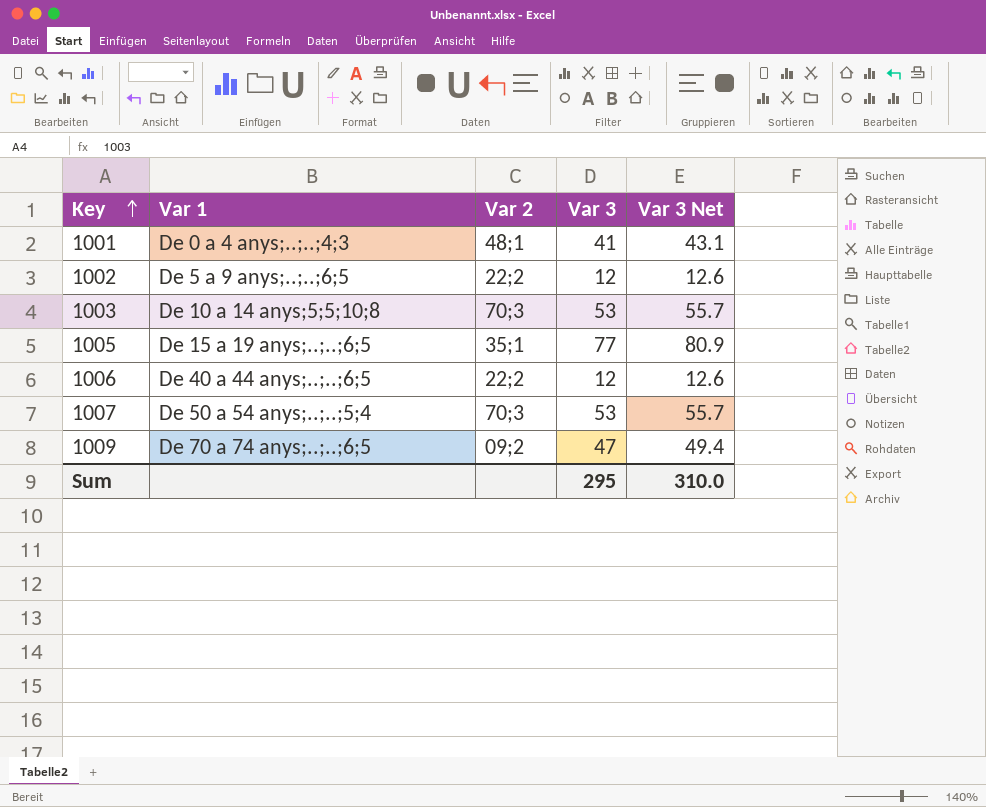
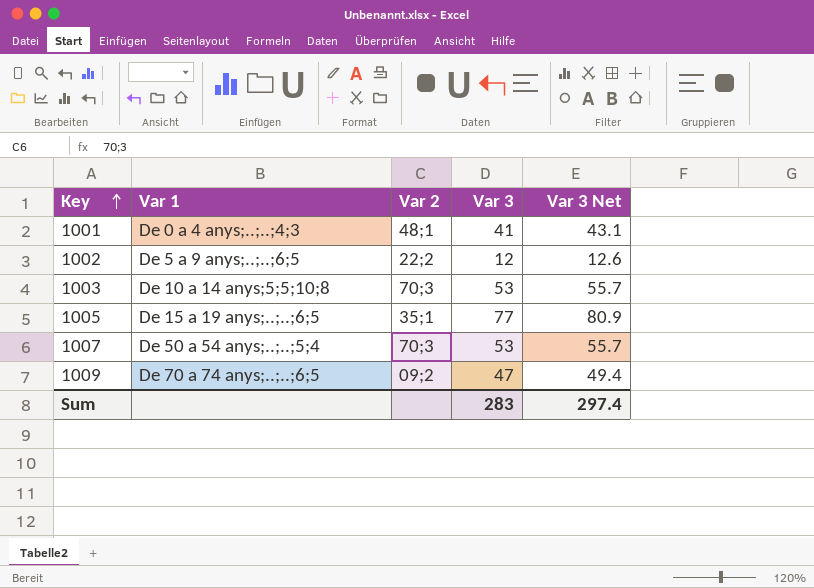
row 1006: De 40 a 44 anys;..;..;6;5 | 22;2 | 12 | 12.6 -> none
Sum | Var 3: 295 -> 283
Sum | Var 3 Net: 310.0 -> 297.4

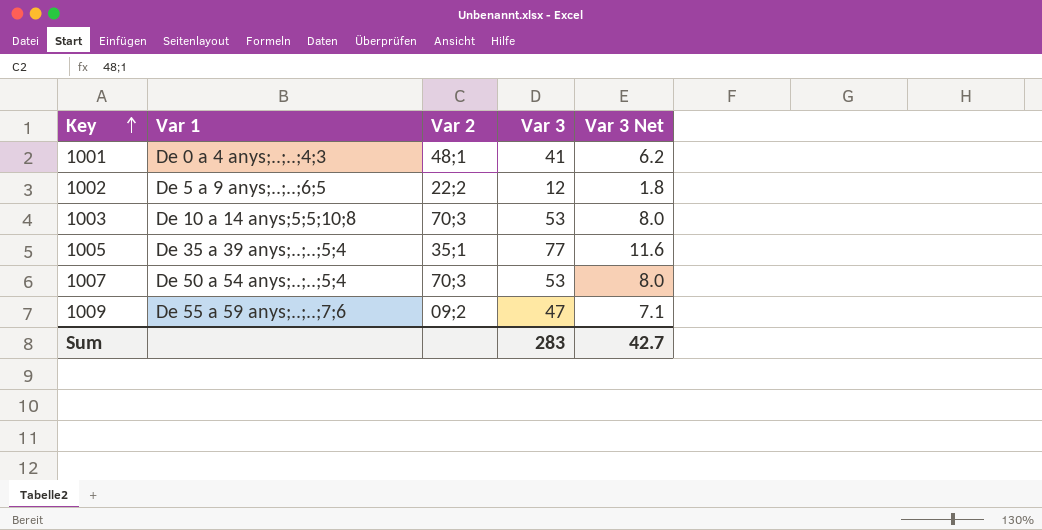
column Var 3 Net | formula: [Var 3] * 1.05 -> [Var 3] * 0.15
1005 | Var 1: De 15 a 19 anys;..;..;6;5 -> De 35 a 39 anys;..;..;5;4
1009 | Var 1: De 70 a 74 anys;..;..;6;5 -> De 55 a 59 anys;..;..;7;6
Sum | Var 3 Net: 297.4 -> 42.7

